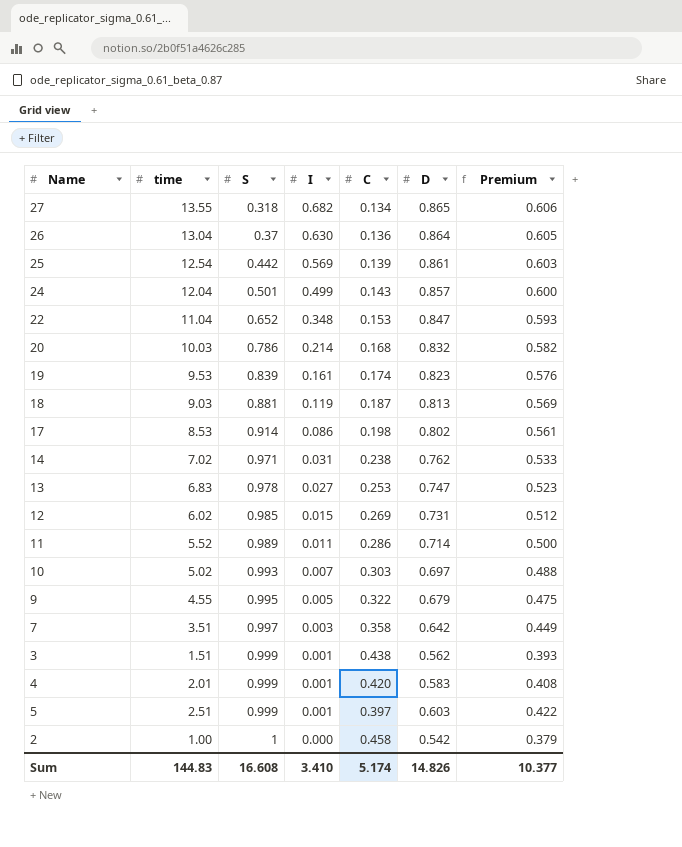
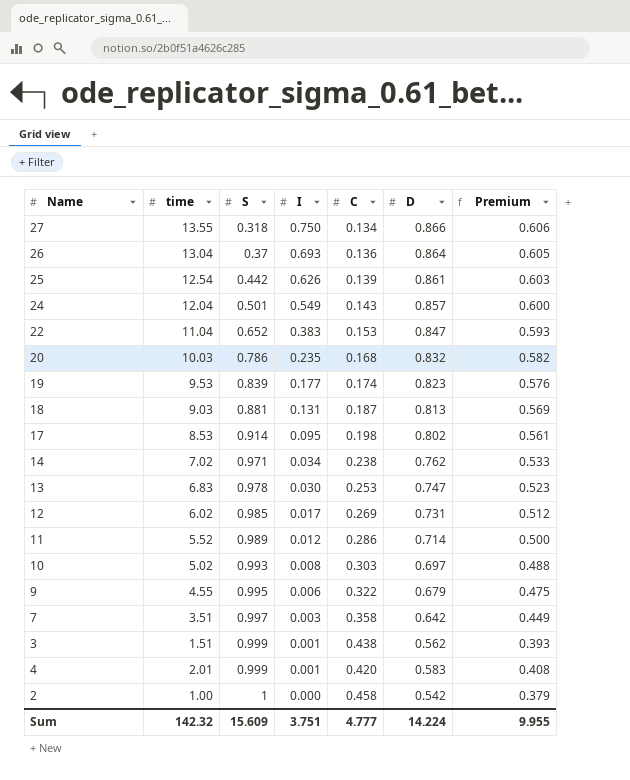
row 5: 2.51 | 0.999 | 0.001 | 0.397 | 0.603 | 0.422 -> none
27 | I: 0.682 -> 0.750
27 | D: 0.865 -> 0.866
26 | I: 0.630 -> 0.693
25 | I: 0.569 -> 0.626
24 | I: 0.499 -> 0.549
22 | I: 0.348 -> 0.383
20 | I: 0.214 -> 0.235
19 | I: 0.161 -> 0.177
18 | I: 0.119 -> 0.131
17 | I: 0.086 -> 0.095
14 | I: 0.031 -> 0.034
13 | I: 0.027 -> 0.030
12 | I: 0.015 -> 0.017
11 | I: 0.011 -> 0.012
10 | I: 0.007 -> 0.008
9 | I: 0.005 -> 0.006
Sum | time: 144.83 -> 142.32
Sum | S: 16.608 -> 15.609
Sum | I: 3.410 -> 3.751
Sum | C: 5.174 -> 4.777
Sum | D: 14.826 -> 14.224
Sum | Premium: 10.377 -> 9.955

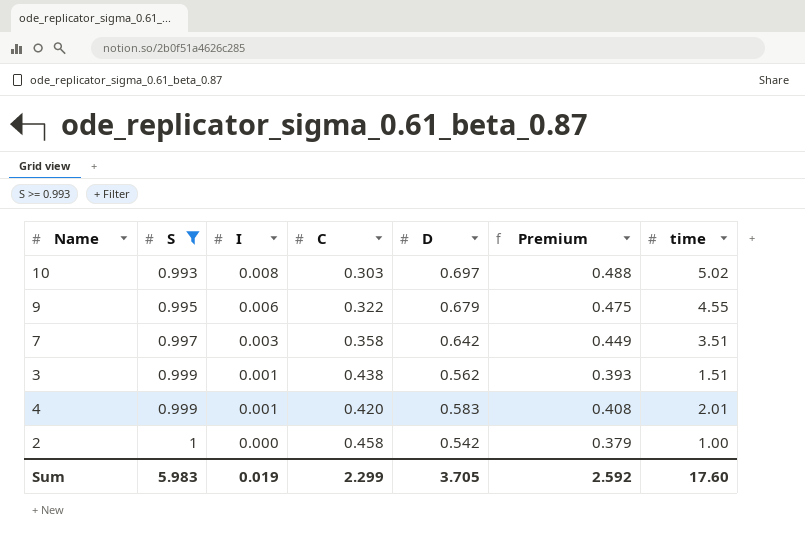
filter: none -> S >= 0.993
column time | position: 2 -> 7
Sum | S: 15.609 -> 5.983
Sum | I: 3.751 -> 0.019
Sum | C: 4.777 -> 2.299
Sum | D: 14.224 -> 3.705
Sum | Premium: 9.955 -> 2.592
Sum | time: 142.32 -> 17.60

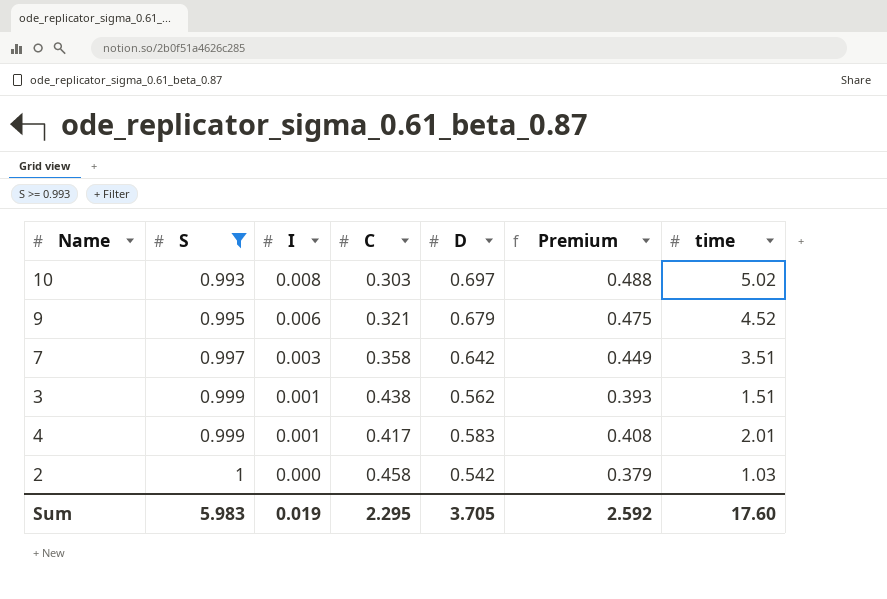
9 | C: 0.322 -> 0.321
9 | time: 4.55 -> 4.52
4 | C: 0.420 -> 0.417
2 | time: 1.00 -> 1.03
Sum | C: 2.299 -> 2.295

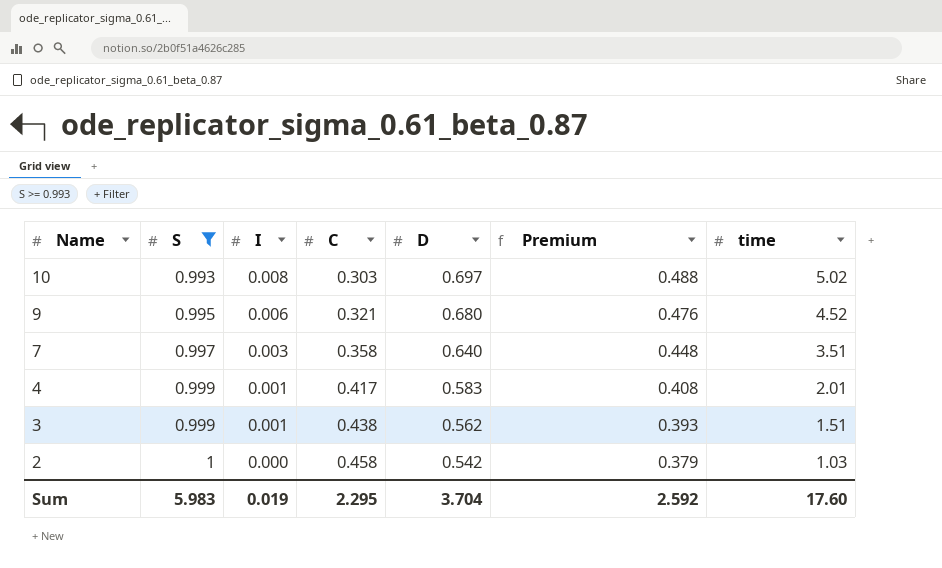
row order: S ascending -> Name descending
9 | D: 0.679 -> 0.680
9 | Premium: 0.475 -> 0.476
7 | D: 0.642 -> 0.640
7 | Premium: 0.449 -> 0.448
Sum | D: 3.705 -> 3.704

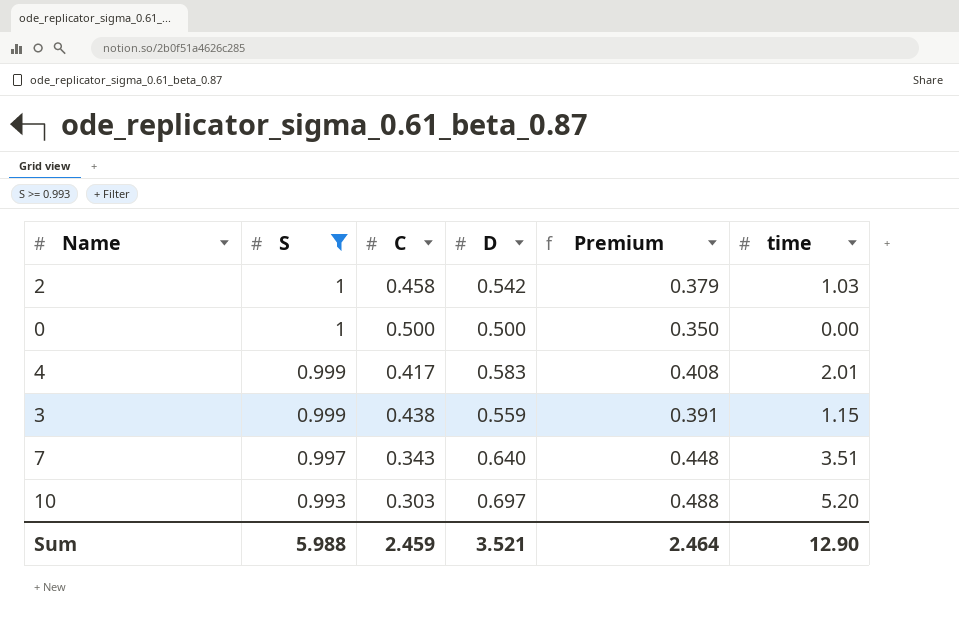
row order: Name descending -> S descending
column I | position: 3 -> none
row 9: 0.995 | 0.006 | 0.321 | 0.680 | 0.476 | 4.52 -> none
row 0: none -> 1 | 0.500 | 0.500 | 0.350 | 0.00
3 | D: 0.562 -> 0.559
3 | Premium: 0.393 -> 0.391
3 | time: 1.51 -> 1.15
7 | C: 0.358 -> 0.343
10 | time: 5.02 -> 5.20
Sum | S: 5.983 -> 5.988
Sum | C: 2.295 -> 2.459
Sum | D: 3.704 -> 3.521
Sum | Premium: 2.592 -> 2.464
Sum | time: 17.60 -> 12.90

